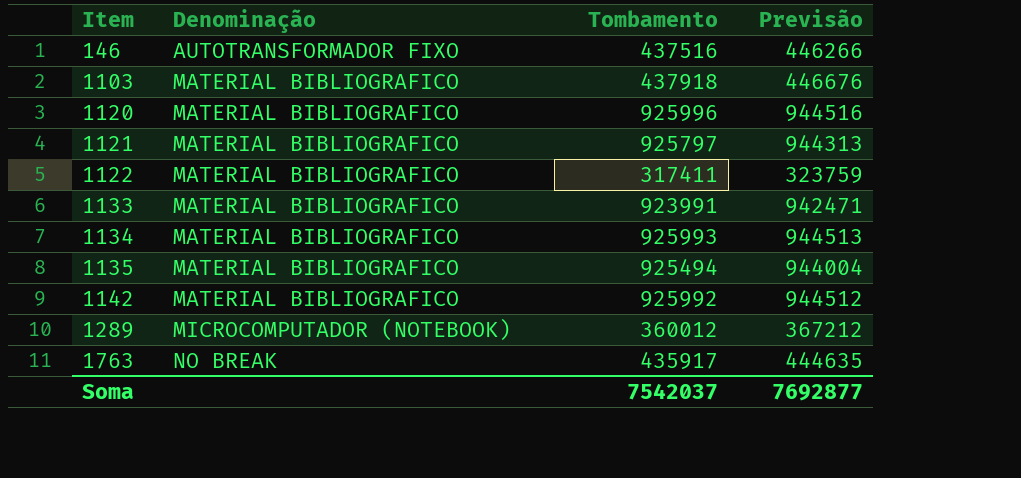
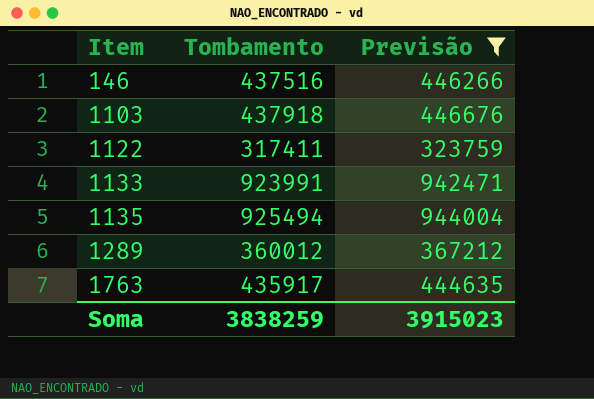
filter: none -> Previsão <= 944004
column Denominação | position: 2 -> none
Soma | Tombamento: 7542037 -> 3838259
Soma | Previsão: 7692877 -> 3915023

